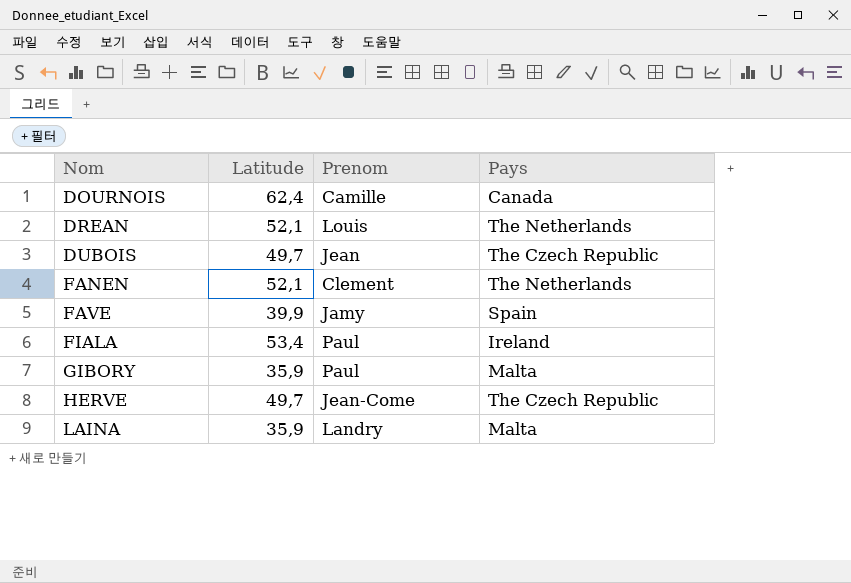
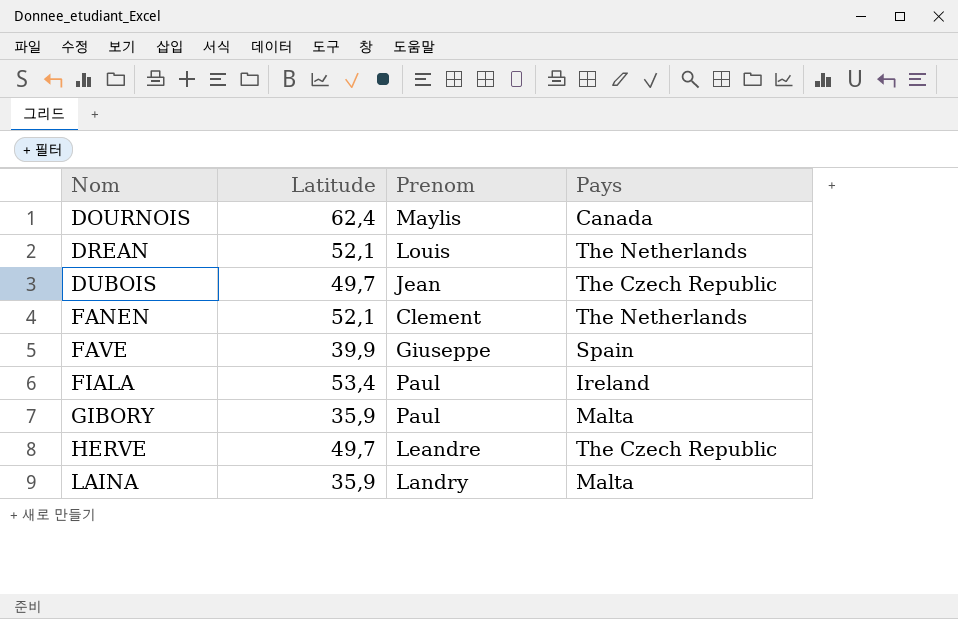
DOURNOIS | Prenom: Camille -> Maylis
FAVE | Prenom: Jamy -> Giuseppe
HERVE | Prenom: Jean-Come -> Leandre

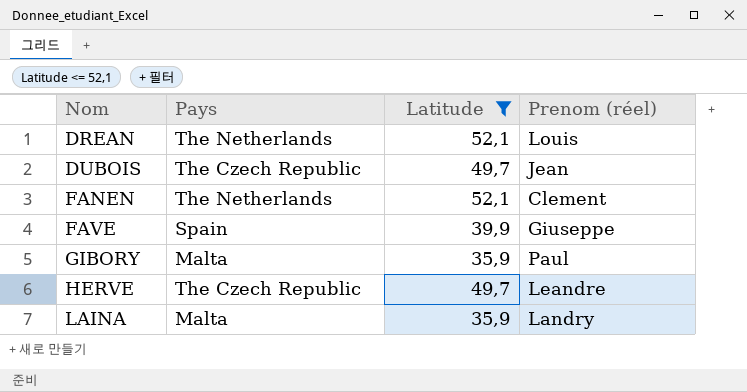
filter: none -> Latitude <= 52,1
column Pays | position: 4 -> 2
column name: Prenom -> Prenom (réel)

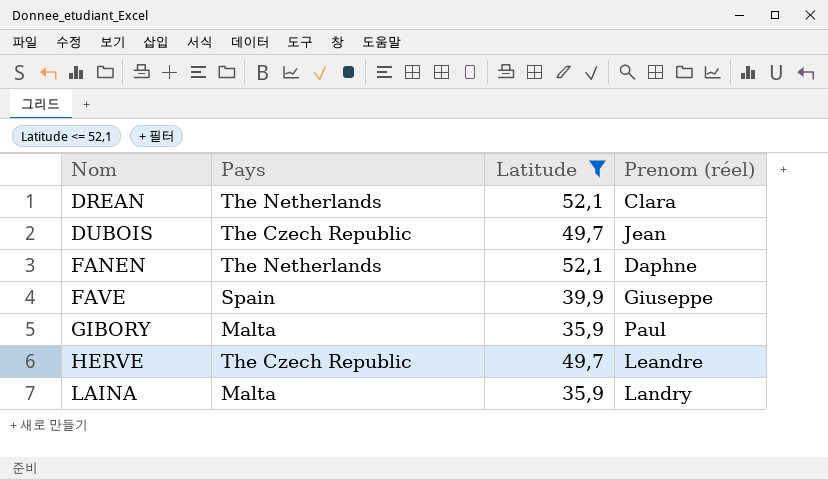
DREAN | Prenom (réel): Louis -> Clara
FANEN | Prenom (réel): Clement -> Daphne

